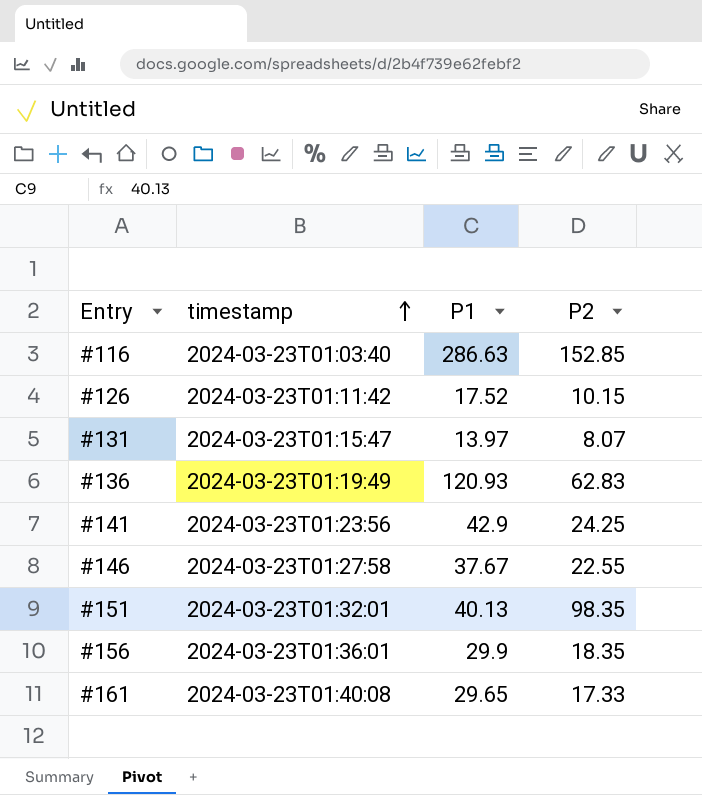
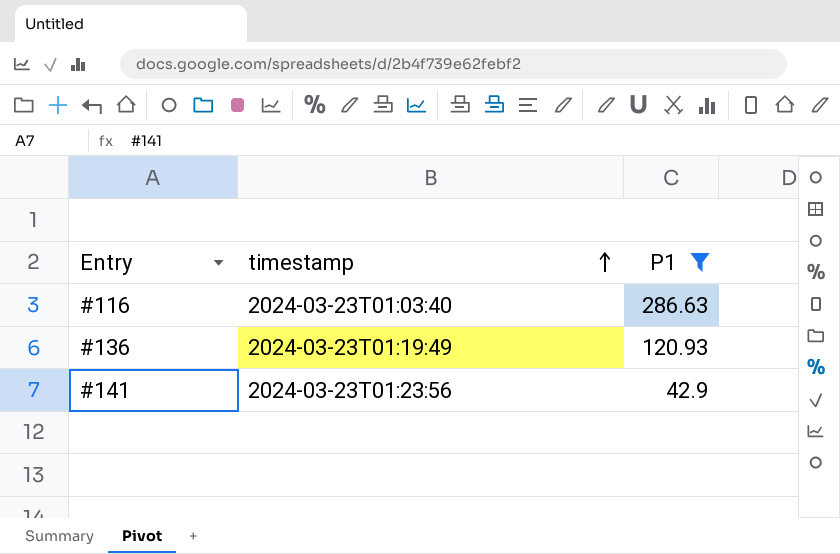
filter: none -> P1 >= 42.9
column P2 | position: 4 -> none

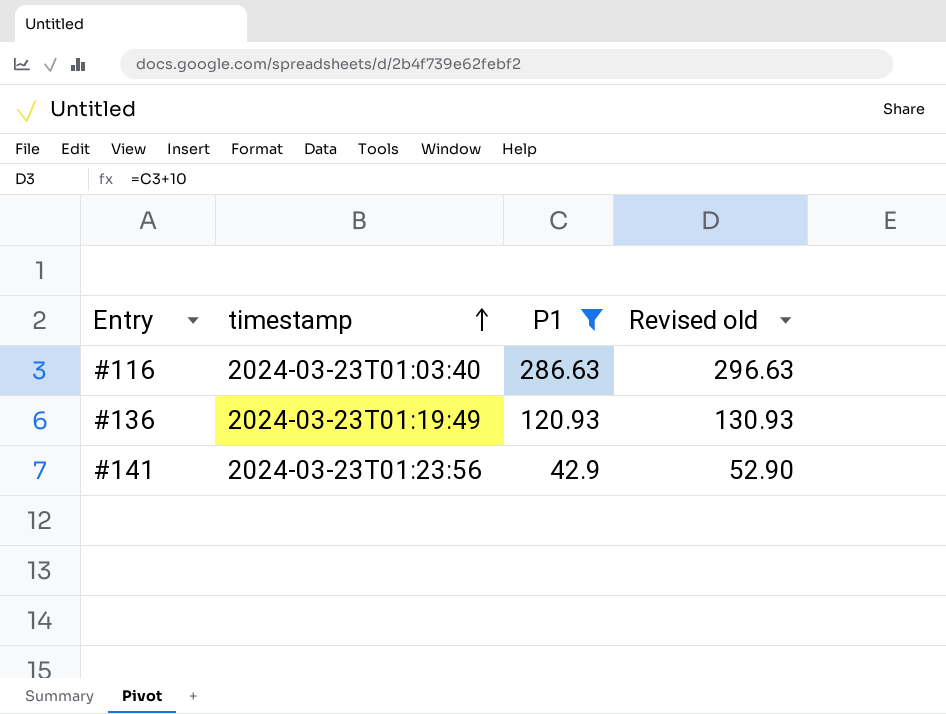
column Revised old | formula: none -> [P1] + 10

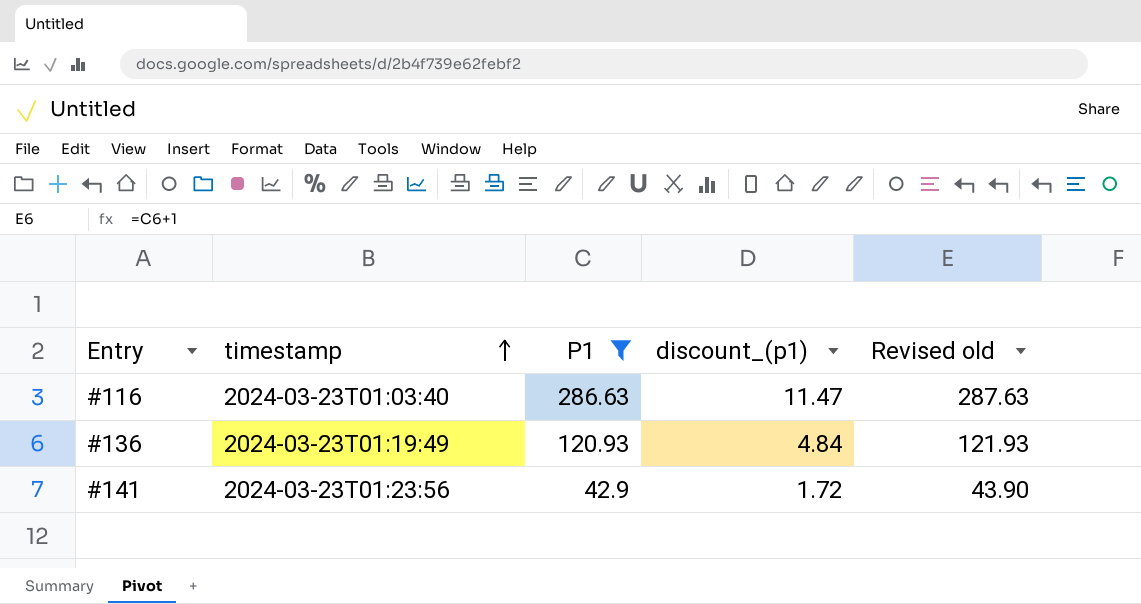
column discount_(p1) | formula: none -> [P1] * 0.04
column Revised old | formula: [P1] + 10 -> [P1] + 1

